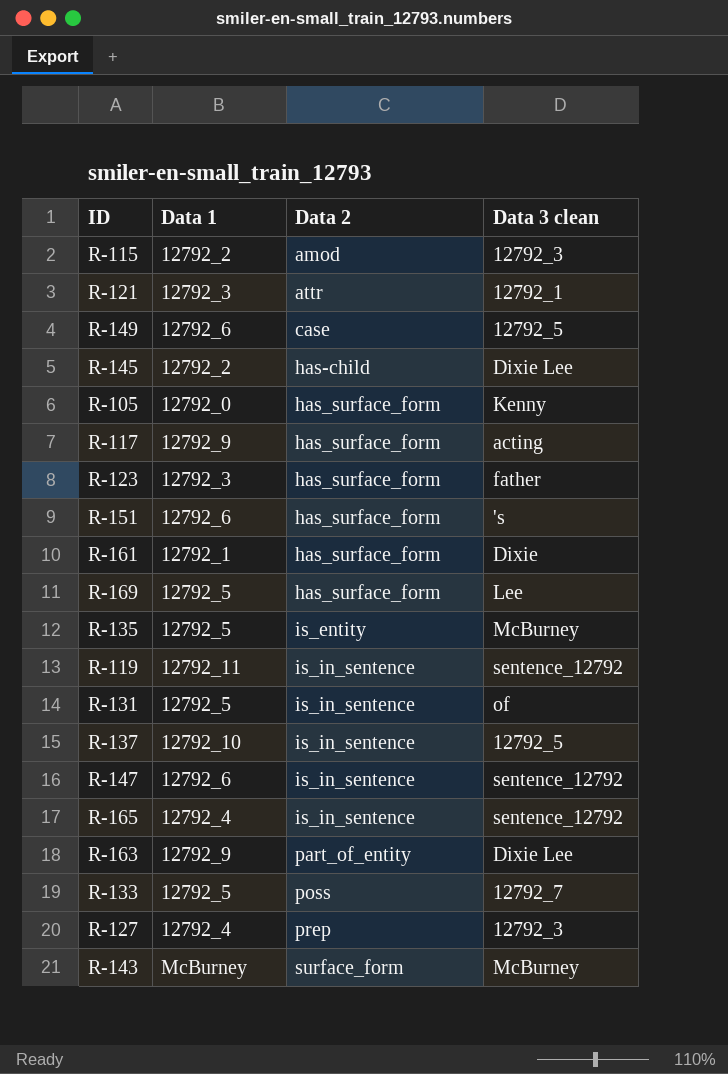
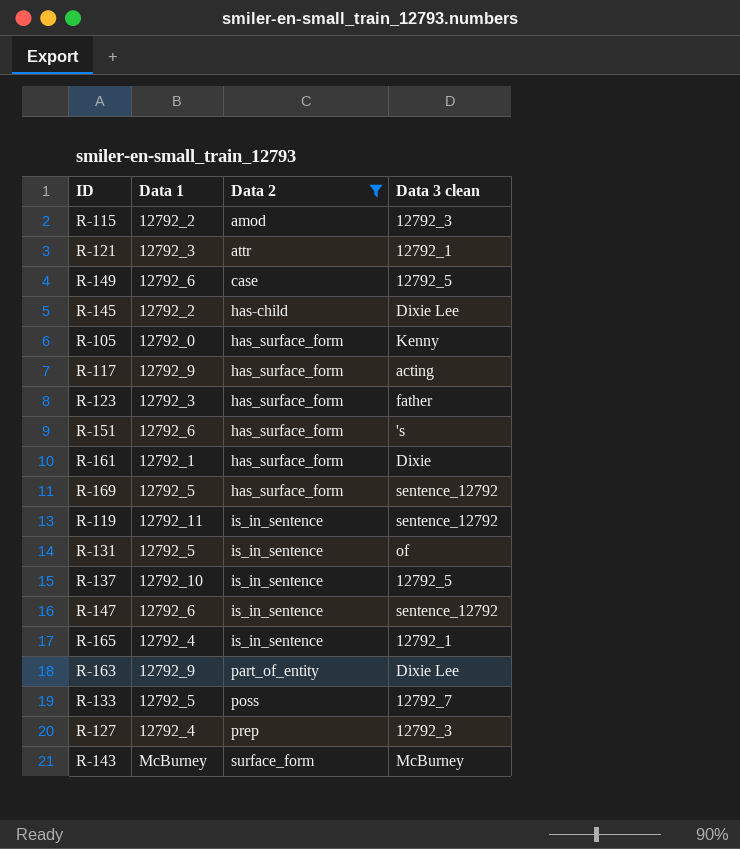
filter: none -> Data 2 != is_entity
R-169 | Data 3 clean: Lee -> sentence_12792
R-165 | Data 3 clean: sentence_12792 -> 12792_1

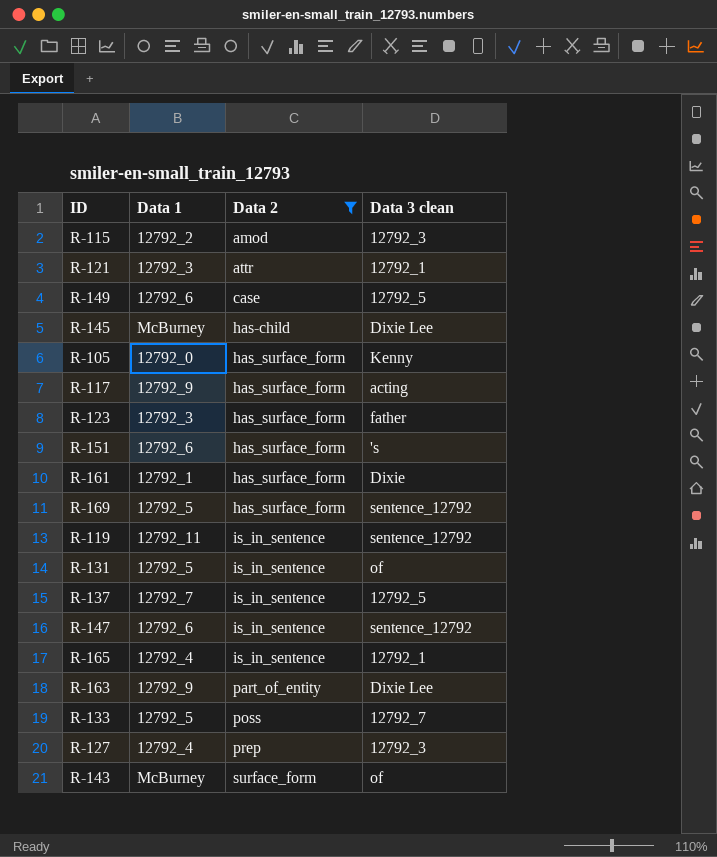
R-145 | Data 1: 12792_2 -> McBurney
R-137 | Data 1: 12792_10 -> 12792_7
R-143 | Data 3 clean: McBurney -> of

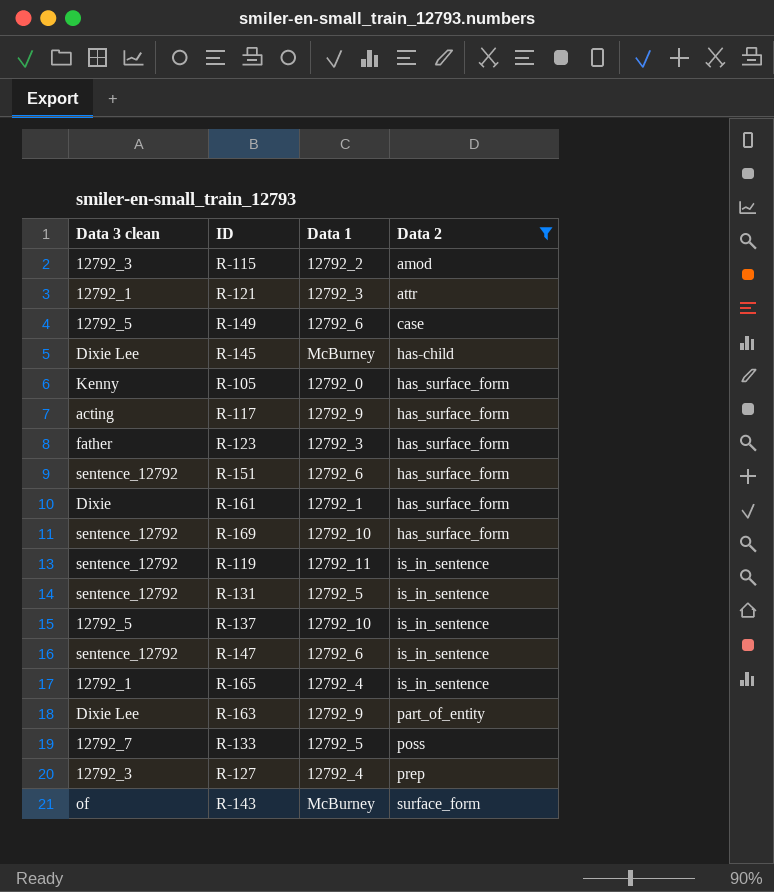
column Data 3 clean | position: 4 -> 1
R-151 | Data 3 clean: 's -> sentence_12792
R-169 | Data 1: 12792_5 -> 12792_10
R-131 | Data 3 clean: of -> sentence_12792
R-137 | Data 1: 12792_7 -> 12792_10

